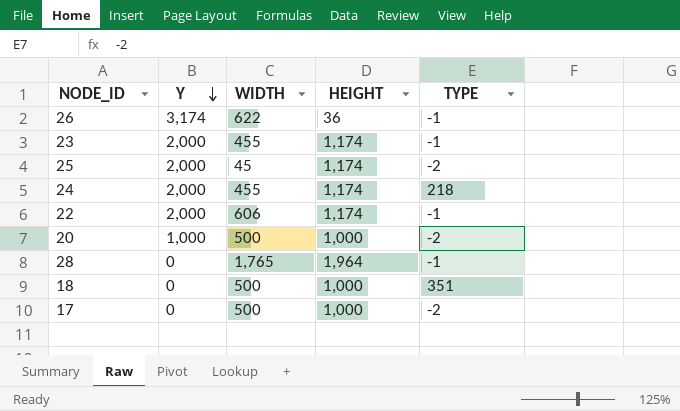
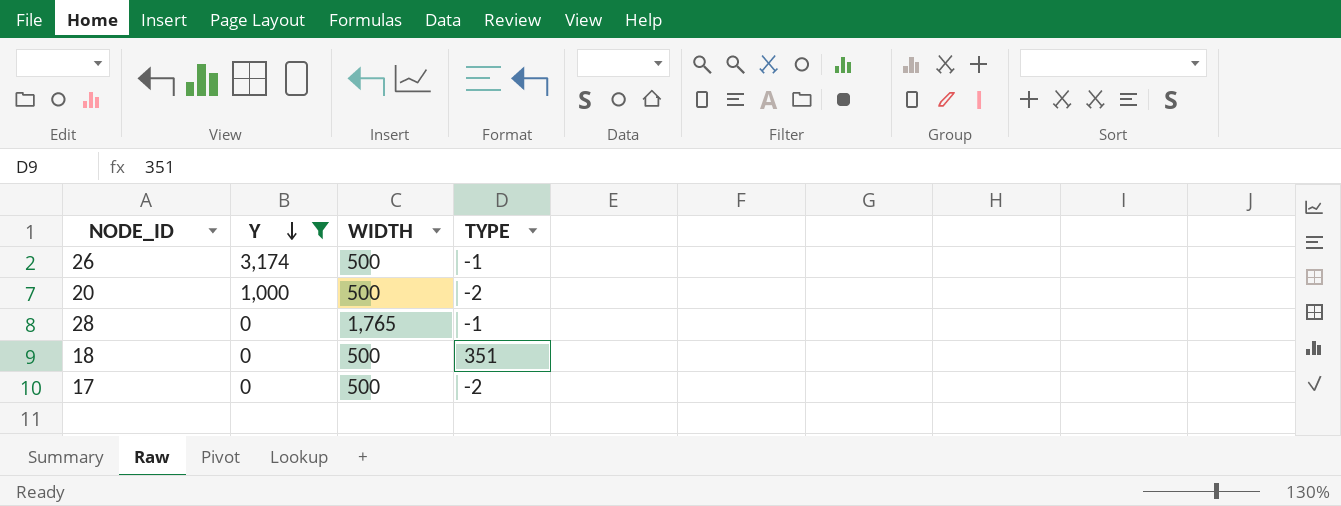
filter: none -> Y != 2,000
column HEIGHT | position: 4 -> none
26 | WIDTH: 622 -> 500

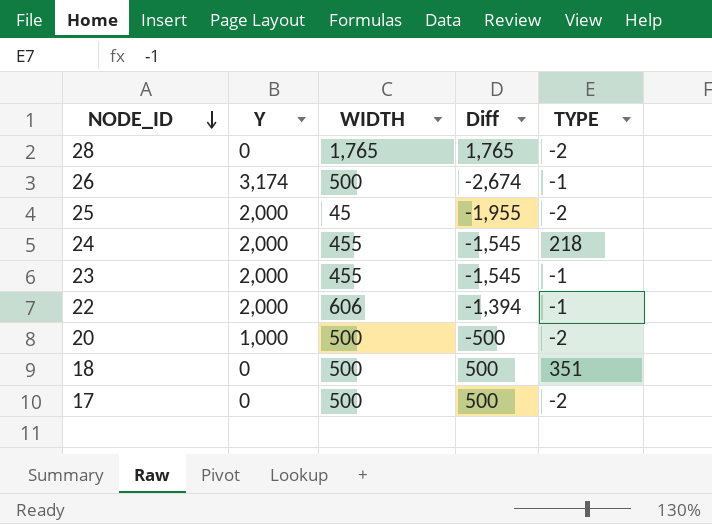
filter: Y != 2,000 -> none
row order: Y descending -> NODE_ID descending
column Diff | formula: none -> [WIDTH] - [Y]
28 | TYPE: -1 -> -2

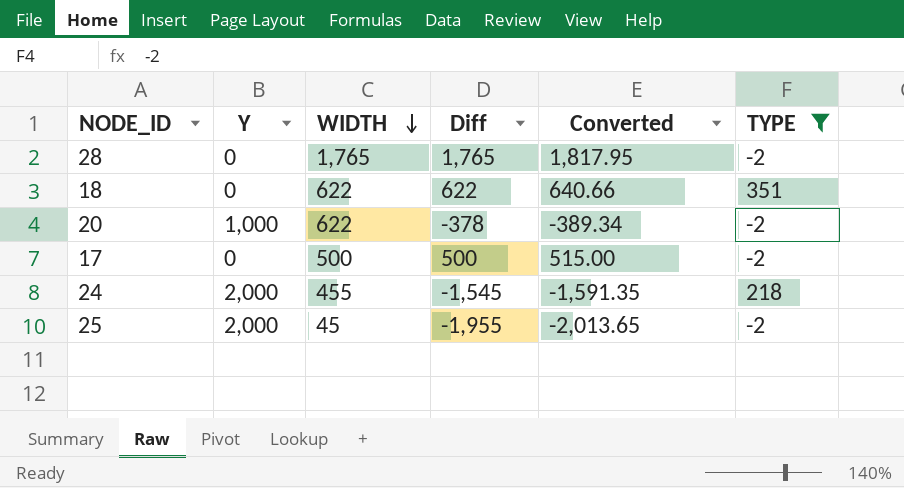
filter: none -> TYPE != -1
row order: NODE_ID descending -> WIDTH descending
column Converted | formula: none -> [Diff] * 1.03
18 | WIDTH: 500 -> 622
18 | Diff: 500 -> 622
20 | WIDTH: 500 -> 622
20 | Diff: -500 -> -378

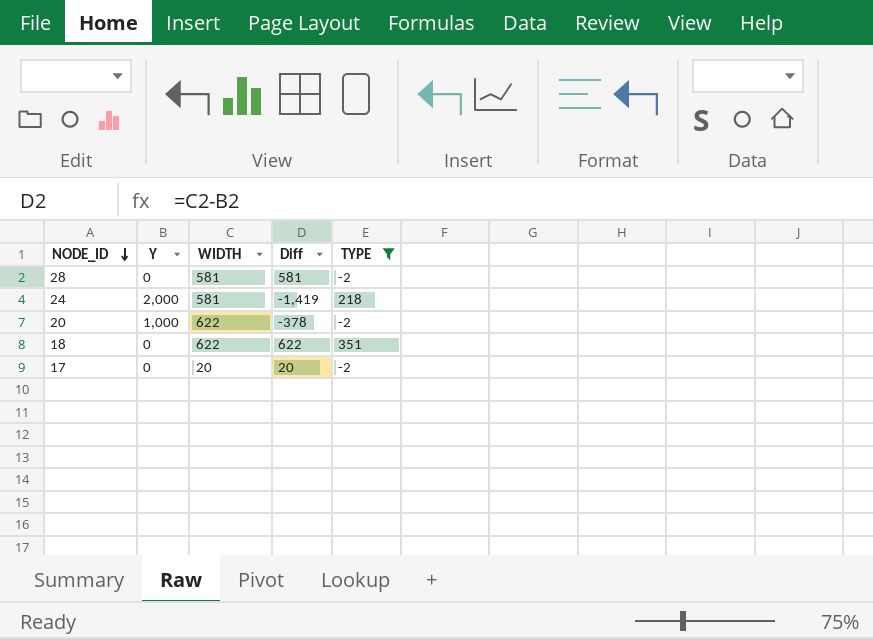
row order: WIDTH descending -> NODE_ID descending
column Converted | formula: [Diff] * 1.03 -> none
row 25: 2,000 | 45 | -1,955 | -2,013.65 | -2 -> none
28 | WIDTH: 1,765 -> 581
28 | Diff: 1,765 -> 581
24 | WIDTH: 455 -> 581
24 | Diff: -1,545 -> -1,419
17 | WIDTH: 500 -> 20
17 | Diff: 500 -> 20

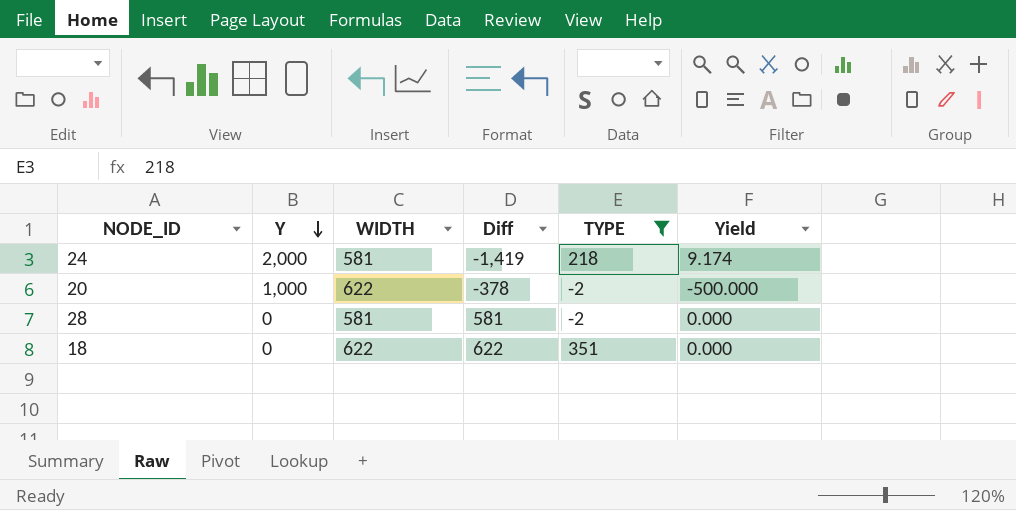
row order: NODE_ID descending -> Y descending
column Yield | formula: none -> [Y] / [TYPE]
row 17: 0 | 20 | 20 | -2 -> none

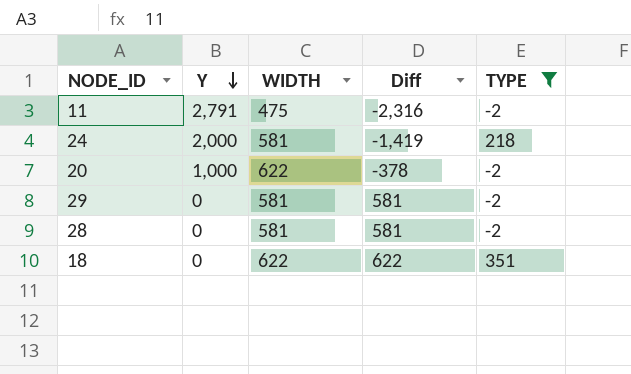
column Yield | formula: [Y] / [TYPE] -> none
row 11: none -> 2,791 | 475 | -2,316 | -2
row 29: none -> 0 | 581 | 581 | -2

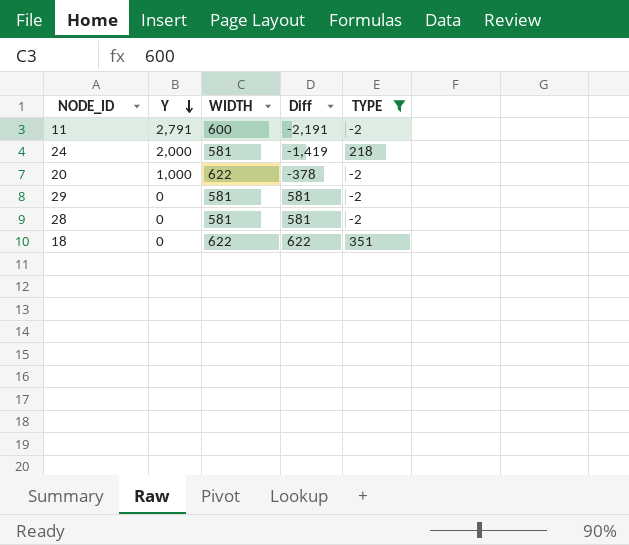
11 | WIDTH: 475 -> 600
11 | Diff: -2,316 -> -2,191

